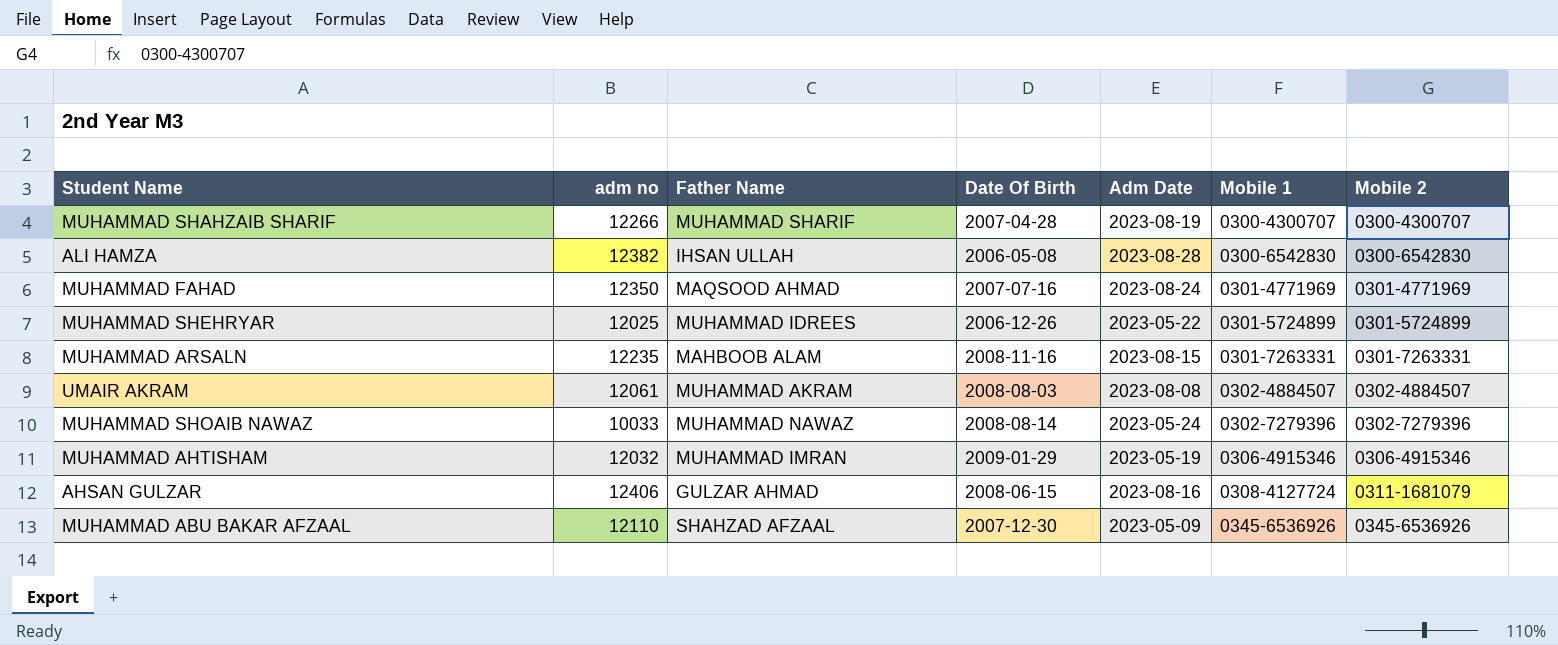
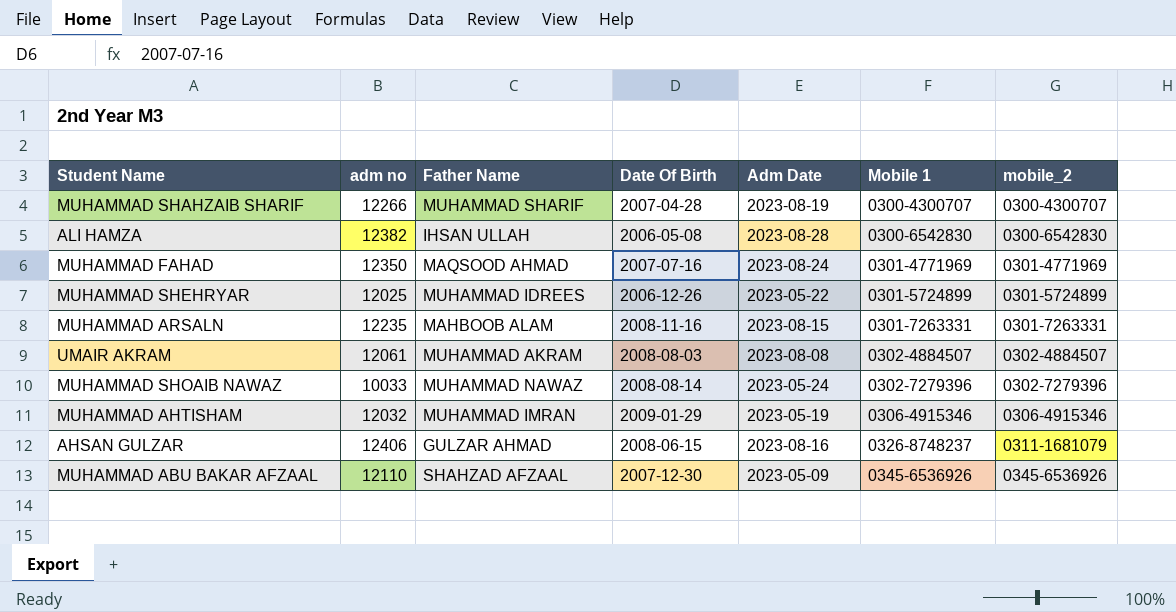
column name: Mobile 2 -> mobile_2
AHSAN GULZAR | Mobile 1: 0308-4127724 -> 0326-8748237

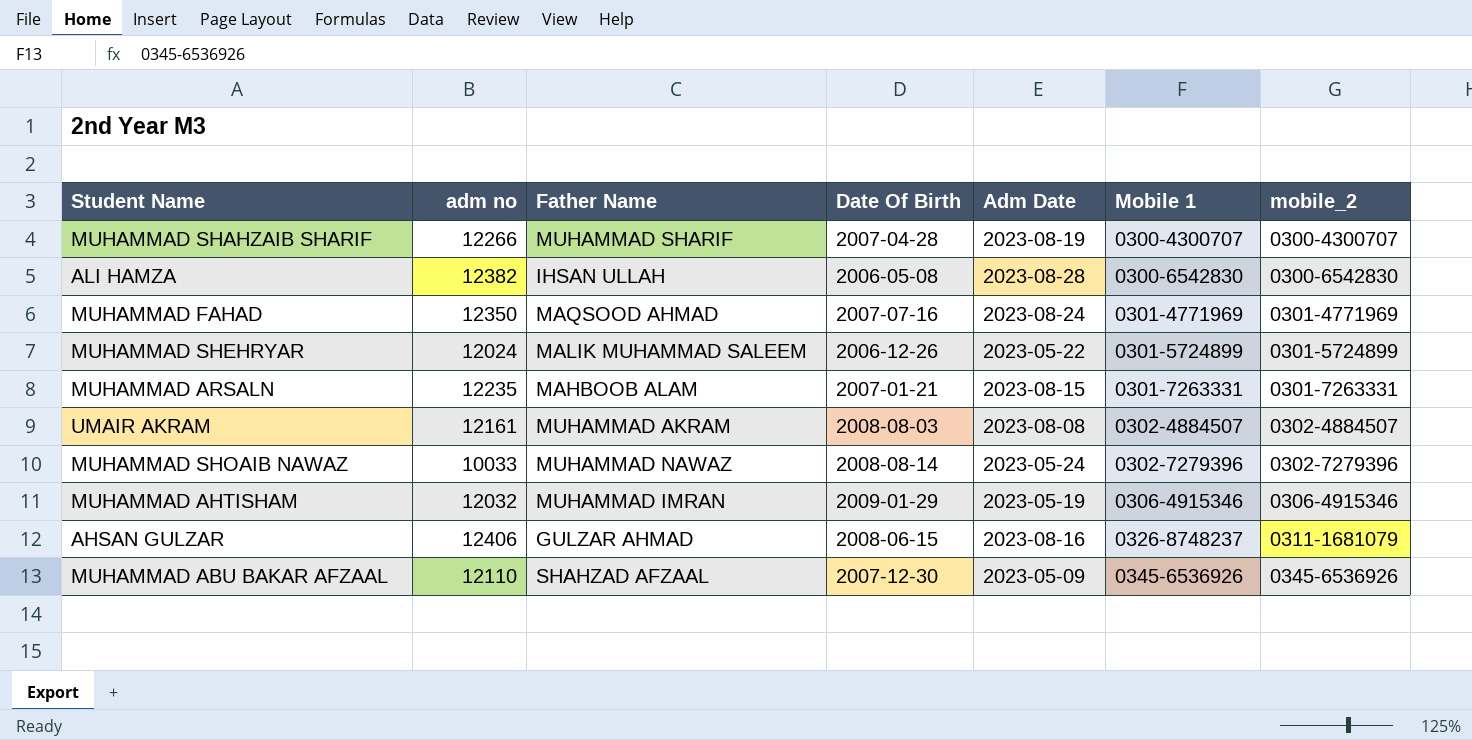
MUHAMMAD SHEHRYAR | adm no: 12025 -> 12024
MUHAMMAD SHEHRYAR | Father Name: MUHAMMAD IDREES -> MALIK MUHAMMAD SALEEM
MUHAMMAD ARSALN | Date Of Birth: 2008-11-16 -> 2007-01-21
UMAIR AKRAM | adm no: 12061 -> 12161

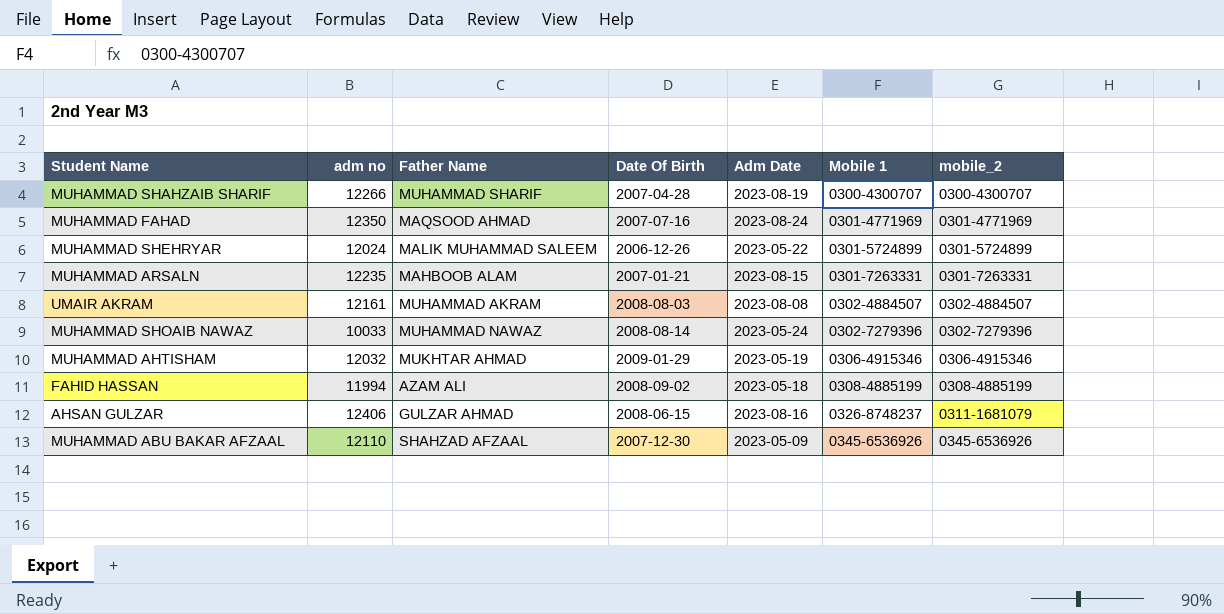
row ALI HAMZA: 12382 | IHSAN ULLAH | 2006-05-08 | 2023-08-28 | 0300-6542830 | 0300-6542830 -> none
MUHAMMAD AHTISHAM | Father Name: MUHAMMAD IMRAN -> MUKHTAR AHMAD
row FAHID HASSAN: none -> 11994 | AZAM ALI | 2008-09-02 | 2023-05-18 | 0308-4885199 | 0308-4885199

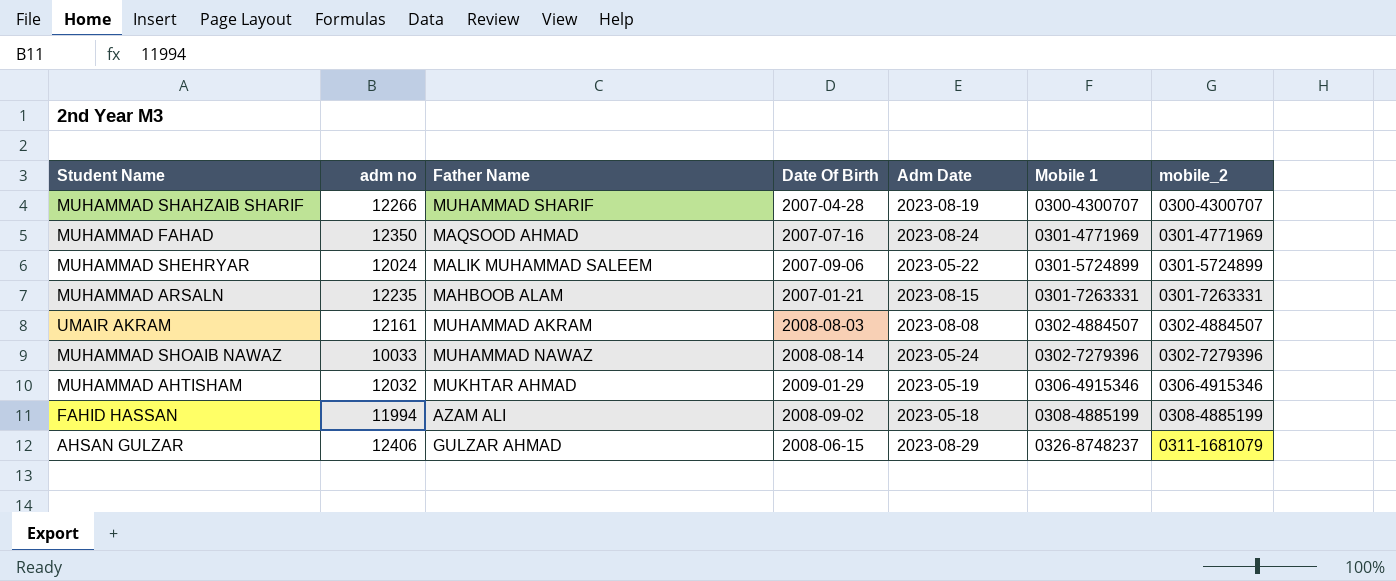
row MUHAMMAD ABU BAKAR AFZAAL: 12110 | SHAHZAD AFZAAL | 2007-12-30 | 2023-05-09 | 0345-6536926 | 0345-6536926 -> none
MUHAMMAD SHEHRYAR | Date Of Birth: 2006-12-26 -> 2007-09-06
AHSAN GULZAR | Adm Date: 2023-08-16 -> 2023-08-29

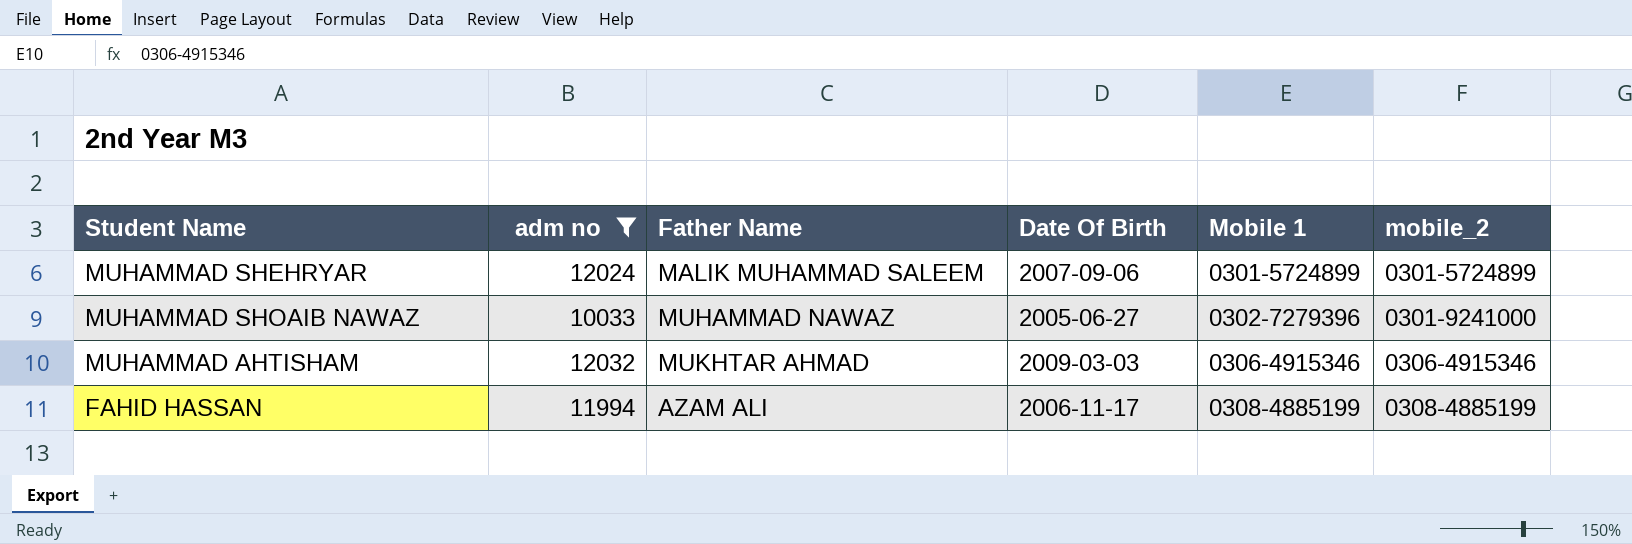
filter: none -> adm no <= 12032
column Adm Date | position: 5 -> none
MUHAMMAD SHOAIB NAWAZ | Date Of Birth: 2008-08-14 -> 2005-06-27
MUHAMMAD SHOAIB NAWAZ | mobile_2: 0302-7279396 -> 0301-9241000
MUHAMMAD AHTISHAM | Date Of Birth: 2009-01-29 -> 2009-03-03
FAHID HASSAN | Date Of Birth: 2008-09-02 -> 2006-11-17

